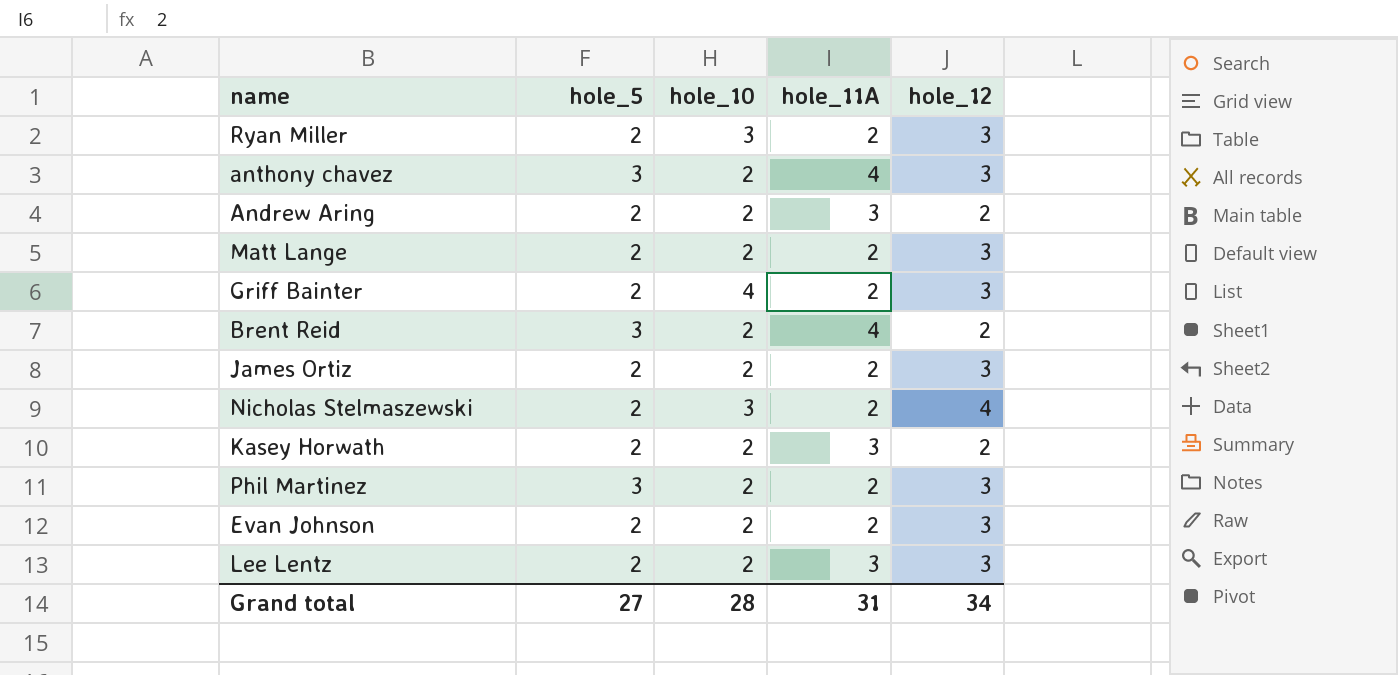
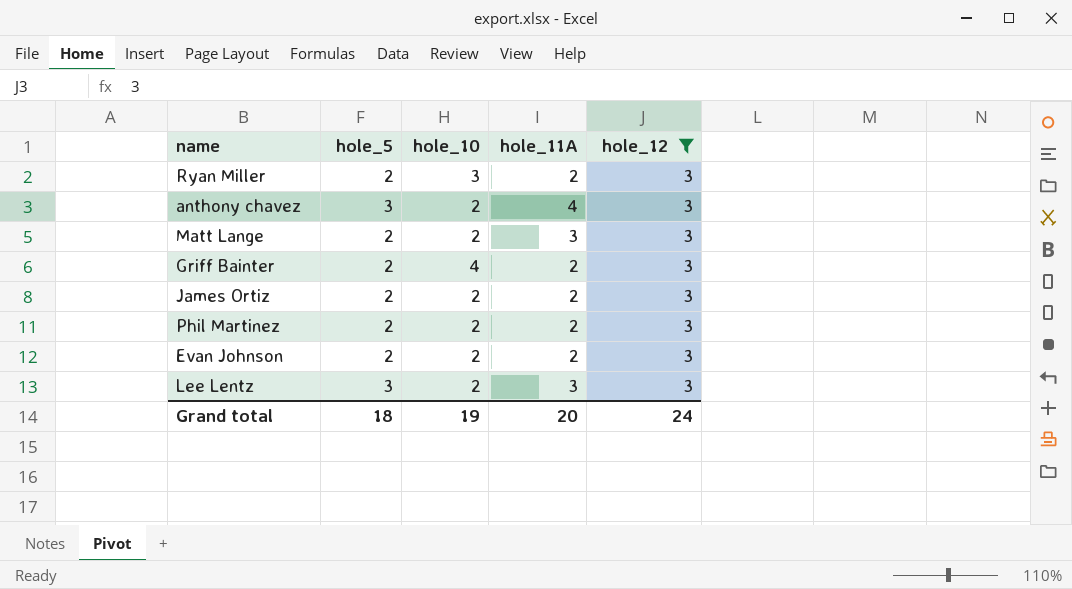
filter: none -> hole_12 = 3
Matt Lange | hole_11A: 2 -> 3
Phil Martinez | hole_5: 3 -> 2
Lee Lentz | hole_5: 2 -> 3
Grand total | hole_5: 27 -> 18
Grand total | hole_10: 28 -> 19
Grand total | hole_11A: 31 -> 20
Grand total | hole_12: 34 -> 24

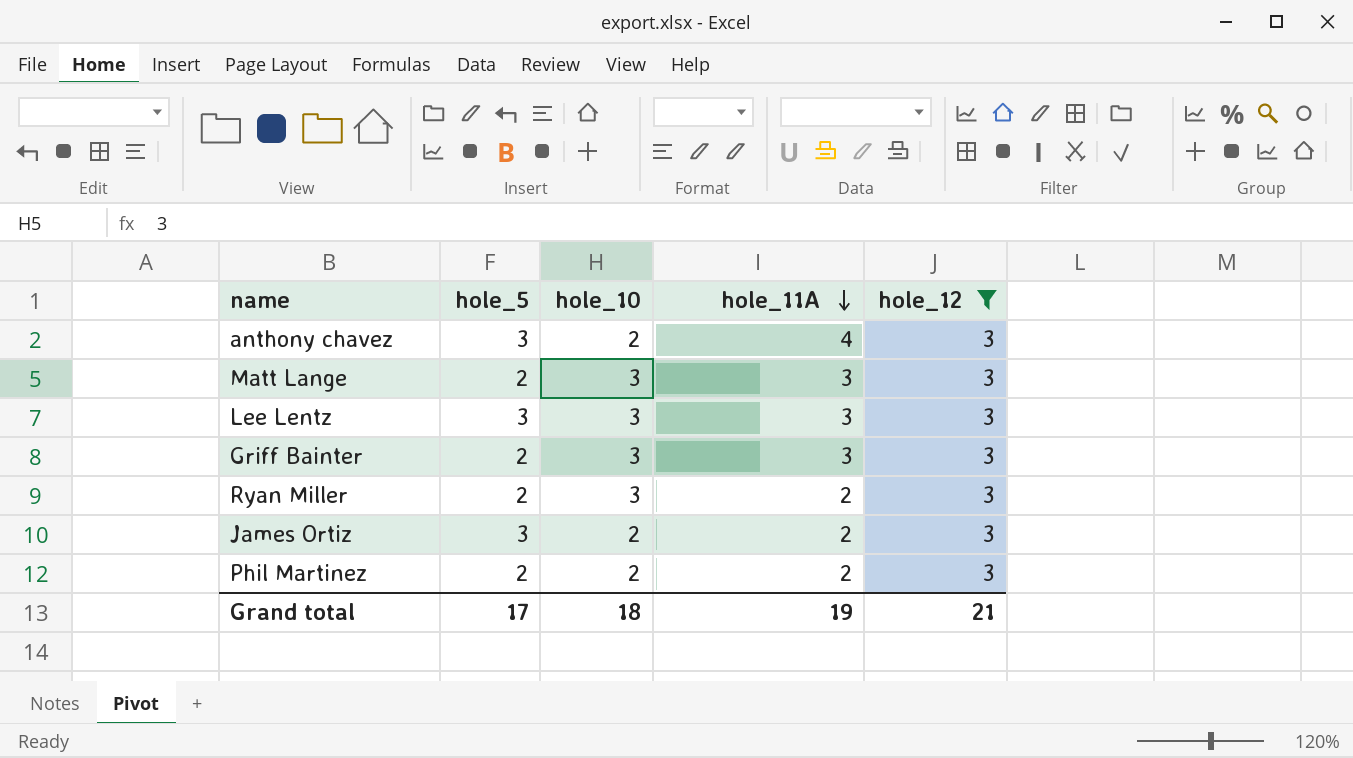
row order: none -> hole_11A descending
row Evan Johnson: 2 | 2 | 2 | 3 -> none
Matt Lange | hole_10: 2 -> 3
Lee Lentz | hole_10: 2 -> 3
Griff Bainter | hole_10: 4 -> 3
Griff Bainter | hole_11A: 2 -> 3
James Ortiz | hole_5: 2 -> 3
Grand total | hole_5: 18 -> 17
Grand total | hole_10: 19 -> 18
Grand total | hole_11A: 20 -> 19
Grand total | hole_12: 24 -> 21

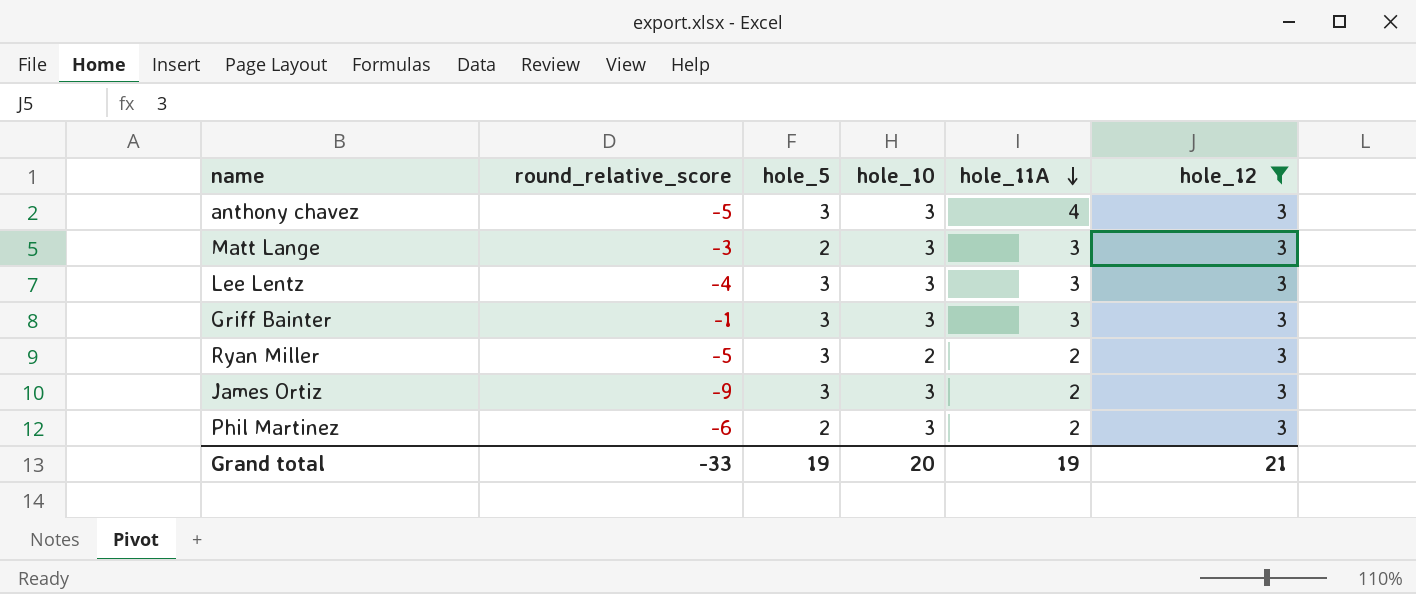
column round_relative_score | position: none -> 2
anthony chavez | hole_10: 2 -> 3
Griff Bainter | hole_5: 2 -> 3
Ryan Miller | hole_5: 2 -> 3
Ryan Miller | hole_10: 3 -> 2
James Ortiz | hole_10: 2 -> 3
Phil Martinez | hole_10: 2 -> 3
Grand total | hole_5: 17 -> 19
Grand total | hole_10: 18 -> 20

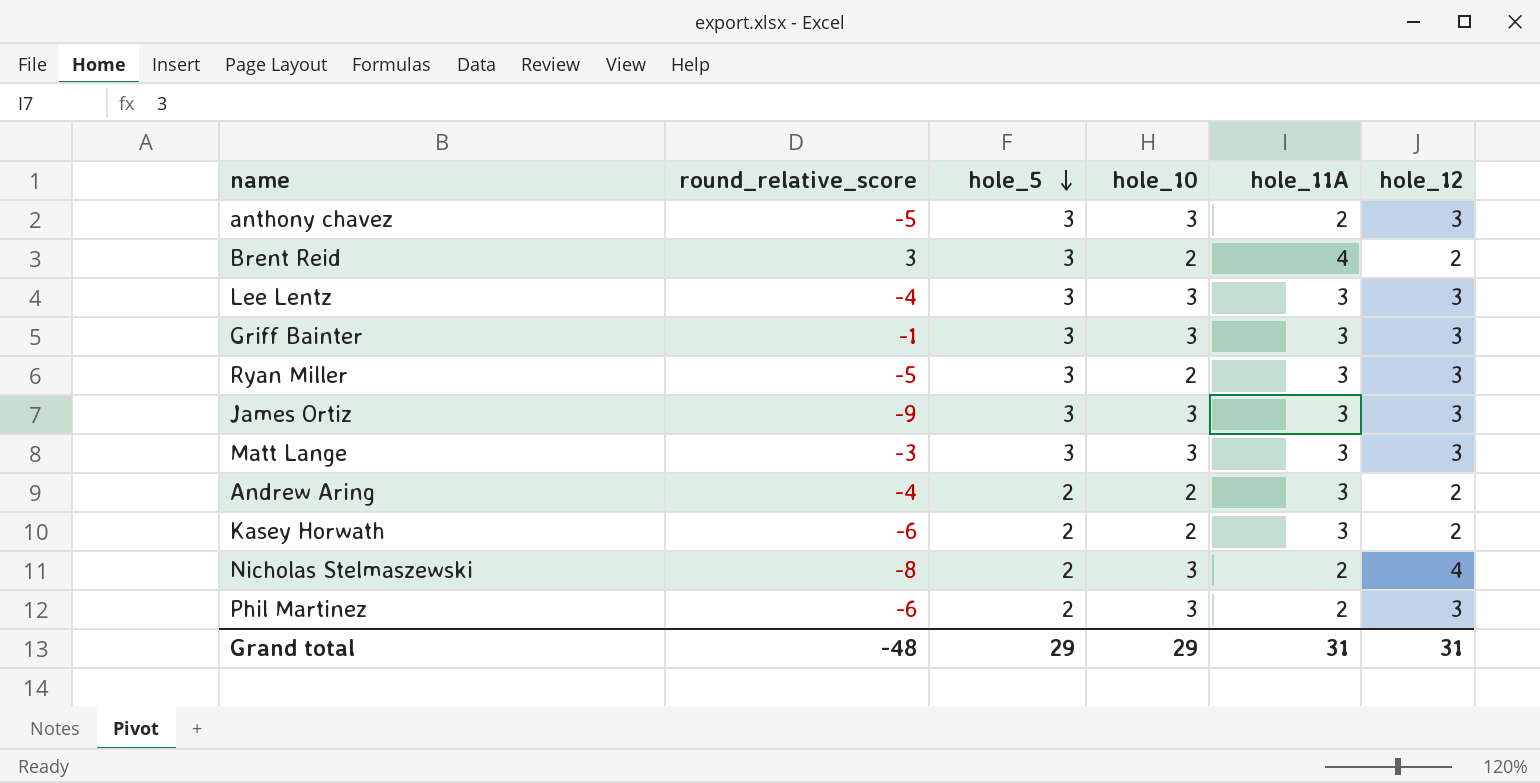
filter: hole_12 = 3 -> none
row order: hole_11A descending -> hole_5 descending
anthony chavez | hole_11A: 4 -> 2
Ryan Miller | hole_11A: 2 -> 3
James Ortiz | hole_11A: 2 -> 3
Matt Lange | hole_5: 2 -> 3
Grand total | round_relative_score: -33 -> -48
Grand total | hole_5: 19 -> 29
Grand total | hole_10: 20 -> 29
Grand total | hole_11A: 19 -> 31
Grand total | hole_12: 21 -> 31

